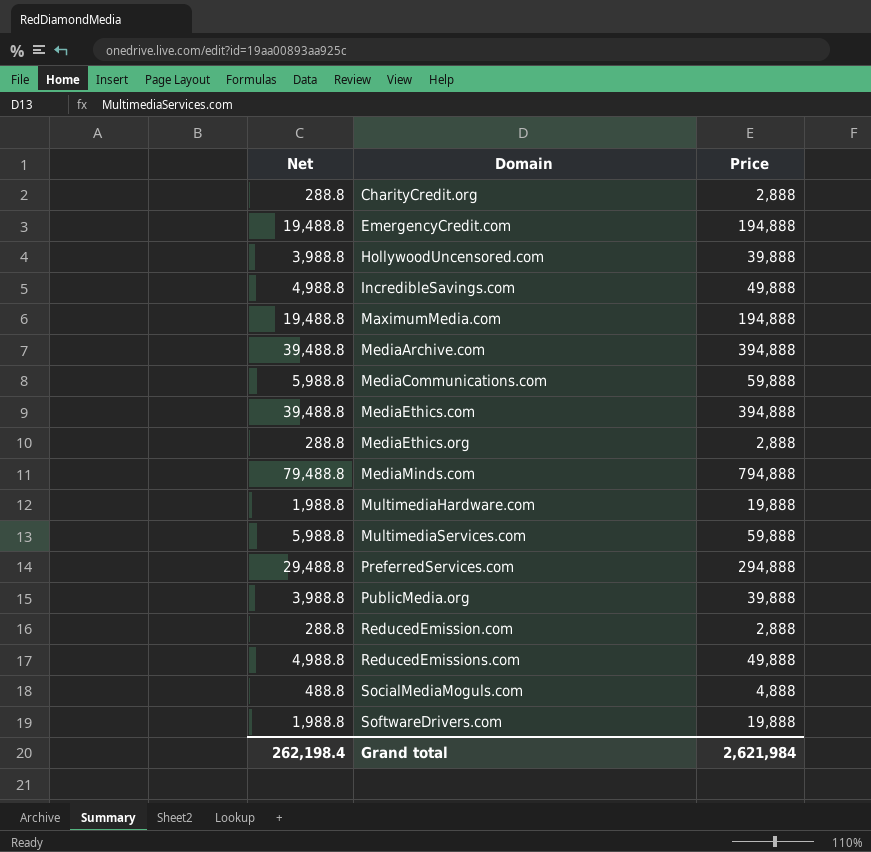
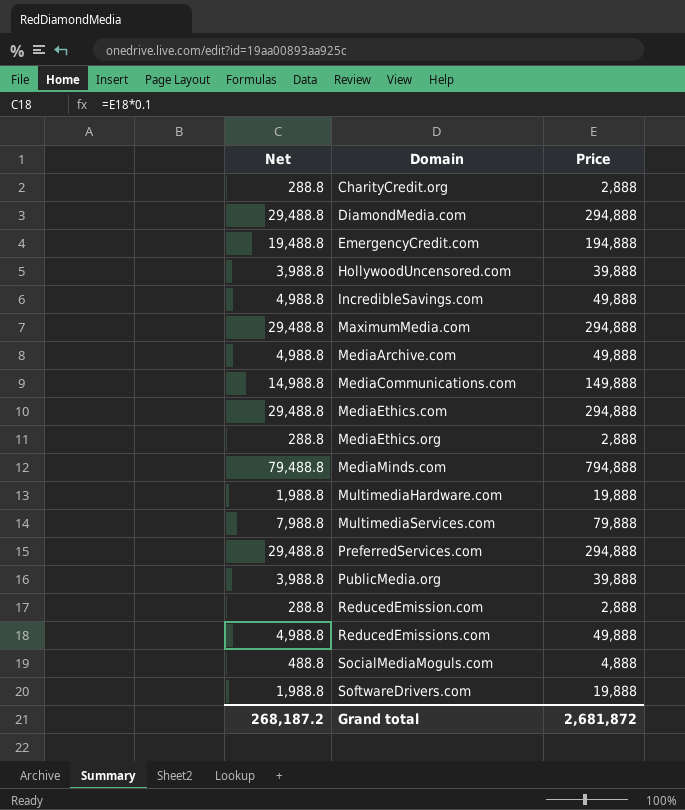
row DiamondMedia.com: none -> 29,488.8 | 294,888
MaximumMedia.com | Net: 19,488.8 -> 29,488.8
MaximumMedia.com | Price: 194,888 -> 294,888
MediaArchive.com | Net: 39,488.8 -> 4,988.8
MediaArchive.com | Price: 394,888 -> 49,888
MediaCommunications.com | Net: 5,988.8 -> 14,988.8
MediaCommunications.com | Price: 59,888 -> 149,888
MediaEthics.com | Net: 39,488.8 -> 29,488.8
MediaEthics.com | Price: 394,888 -> 294,888
MultimediaServices.com | Net: 5,988.8 -> 7,988.8
MultimediaServices.com | Price: 59,888 -> 79,888
Grand total | Net: 262,198.4 -> 268,187.2
Grand total | Price: 2,621,984 -> 2,681,872

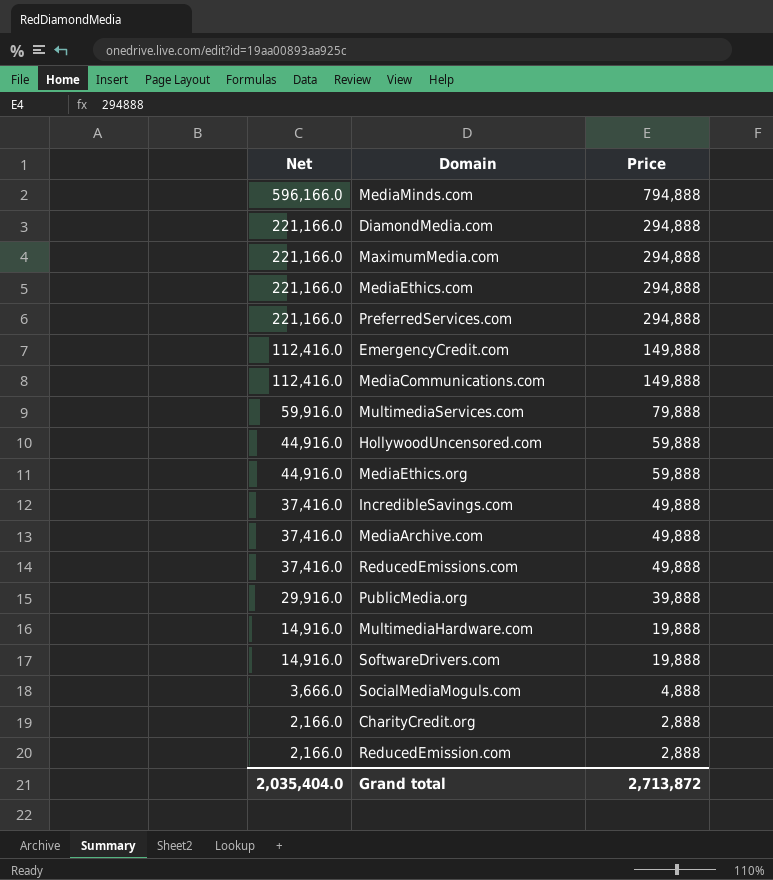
row order: Domain ascending -> Net descending
column Net | formula: [Price] * 0.1 -> [Price] * 0.75
EmergencyCredit.com | Price: 194,888 -> 149,888
HollywoodUncensored.com | Price: 39,888 -> 59,888
MediaEthics.org | Price: 2,888 -> 59,888
Grand total | Net: 268,187.2 -> 2,035,404.0
Grand total | Price: 2,681,872 -> 2,713,872

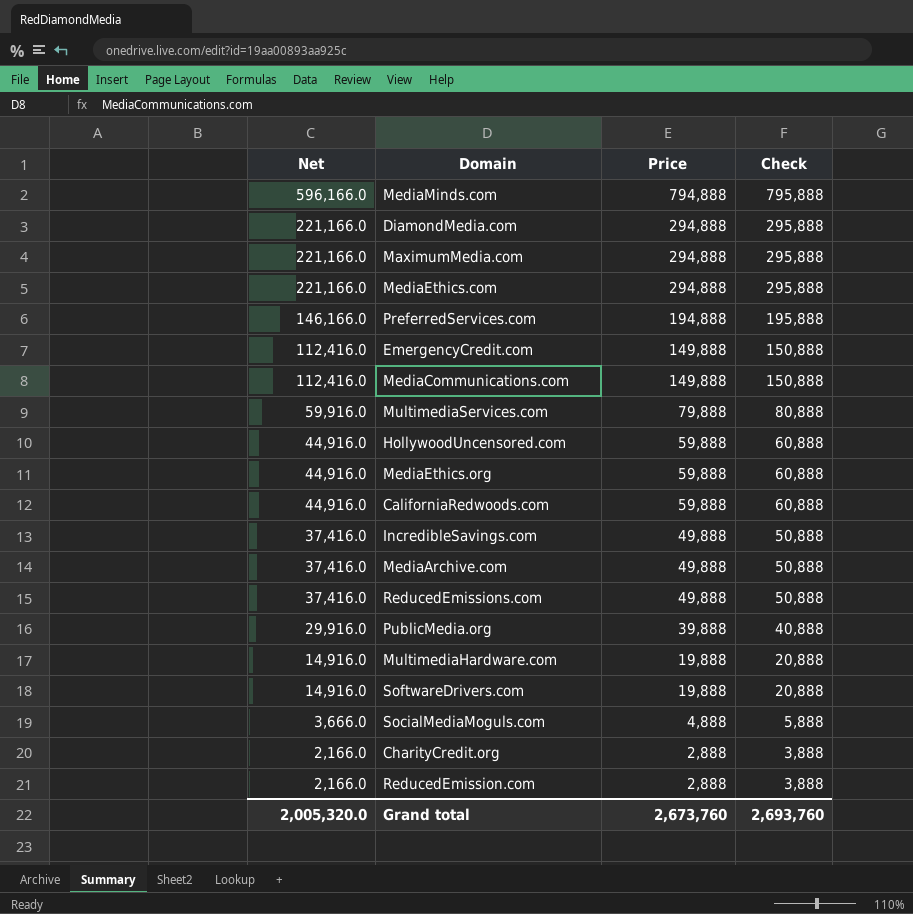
column Check | formula: none -> [Price] + 1000
PreferredServices.com | Net: 221,166.0 -> 146,166.0
PreferredServices.com | Price: 294,888 -> 194,888
row CaliforniaRedwoods.com: none -> 44,916.0 | 59,888 | 60,888
Grand total | Net: 2,035,404.0 -> 2,005,320.0
Grand total | Price: 2,713,872 -> 2,673,760

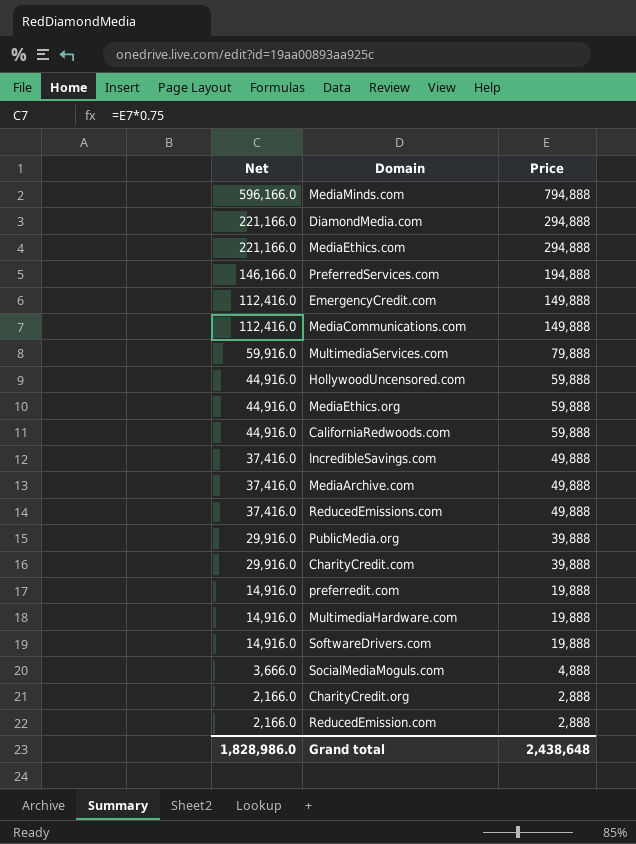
column Check | formula: [Price] + 1000 -> none
row MaximumMedia.com: 221,166.0 | 294,888 | 295,888 -> none
row CharityCredit.com: none -> 29,916.0 | 39,888
row preferredit.com: none -> 14,916.0 | 19,888
Grand total | Net: 2,005,320.0 -> 1,828,986.0
Grand total | Price: 2,673,760 -> 2,438,648

